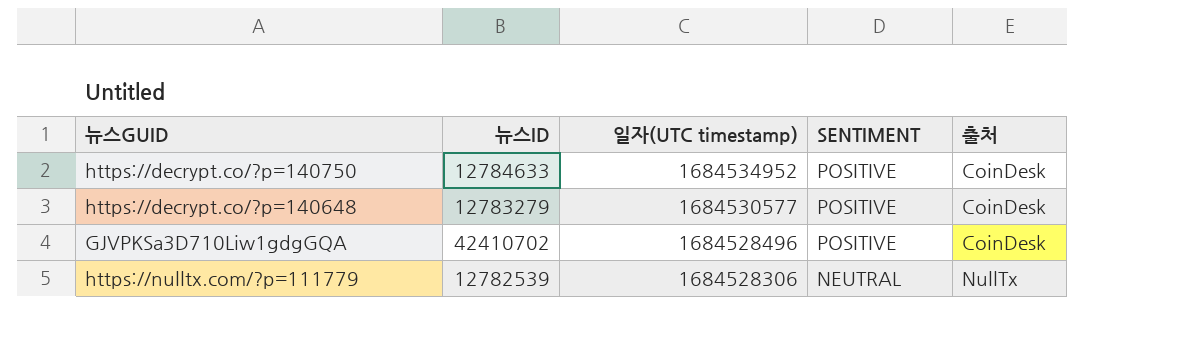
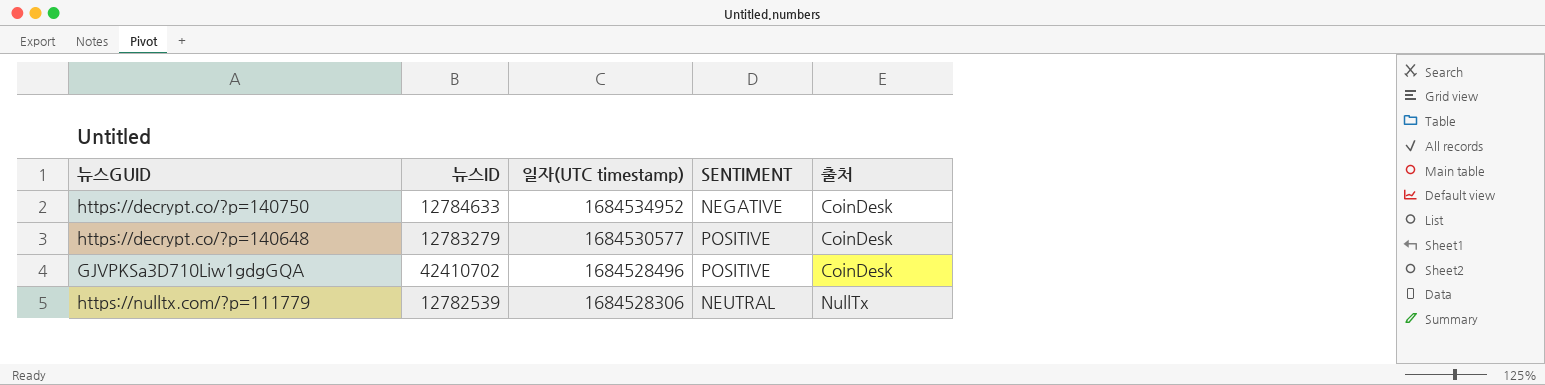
https://decrypt.co/?p=140750 | SENTIMENT: POSITIVE -> NEGATIVE

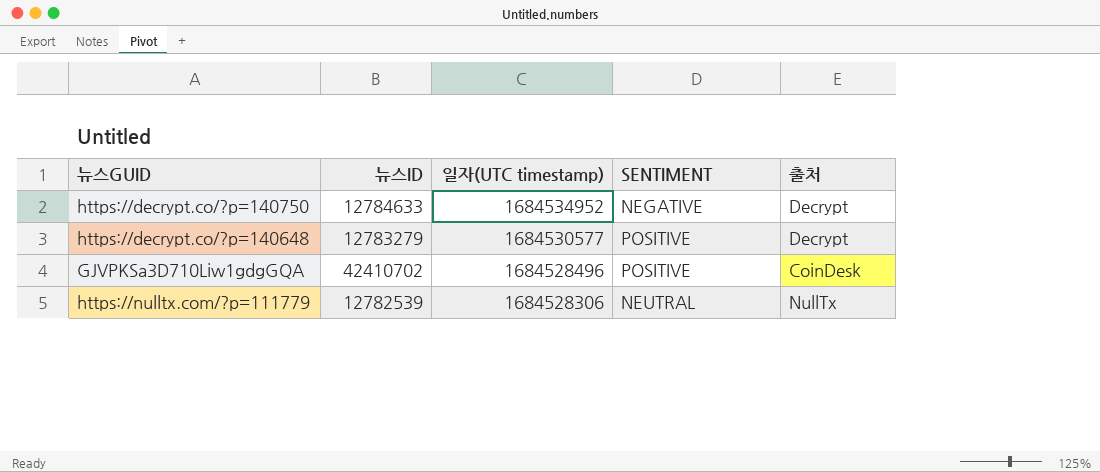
https://decrypt.co/?p=140750 | 출처: CoinDesk -> Decrypt
https://decrypt.co/?p=140648 | 출처: CoinDesk -> Decrypt

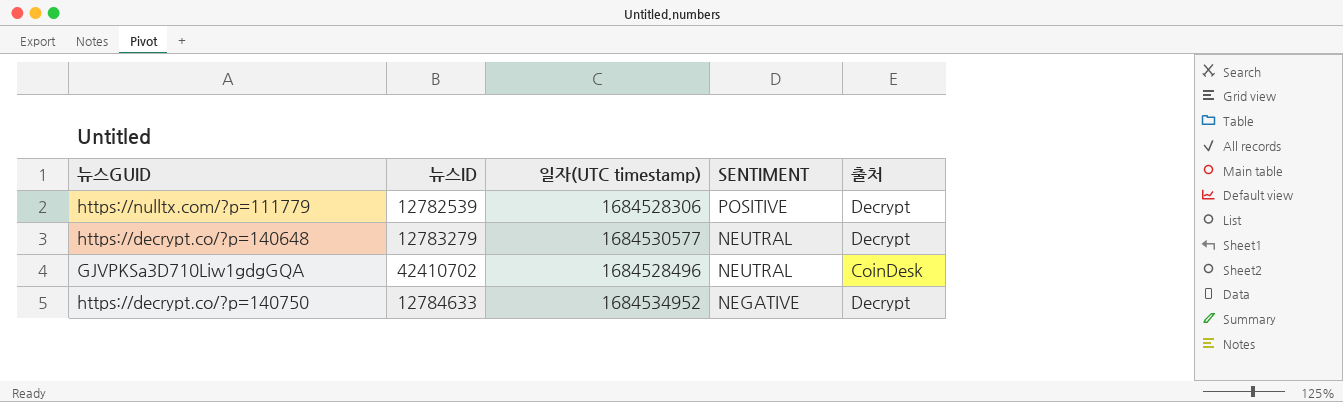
row order: 일자(UTC timestamp) descending -> SENTIMENT descending
https://nulltx.com/?p=111779 | SENTIMENT: NEUTRAL -> POSITIVE
https://nulltx.com/?p=111779 | 출처: NullTx -> Decrypt
https://decrypt.co/?p=140648 | SENTIMENT: POSITIVE -> NEUTRAL
GJVPKSa3D710Liw1gdgGQA | SENTIMENT: POSITIVE -> NEUTRAL

